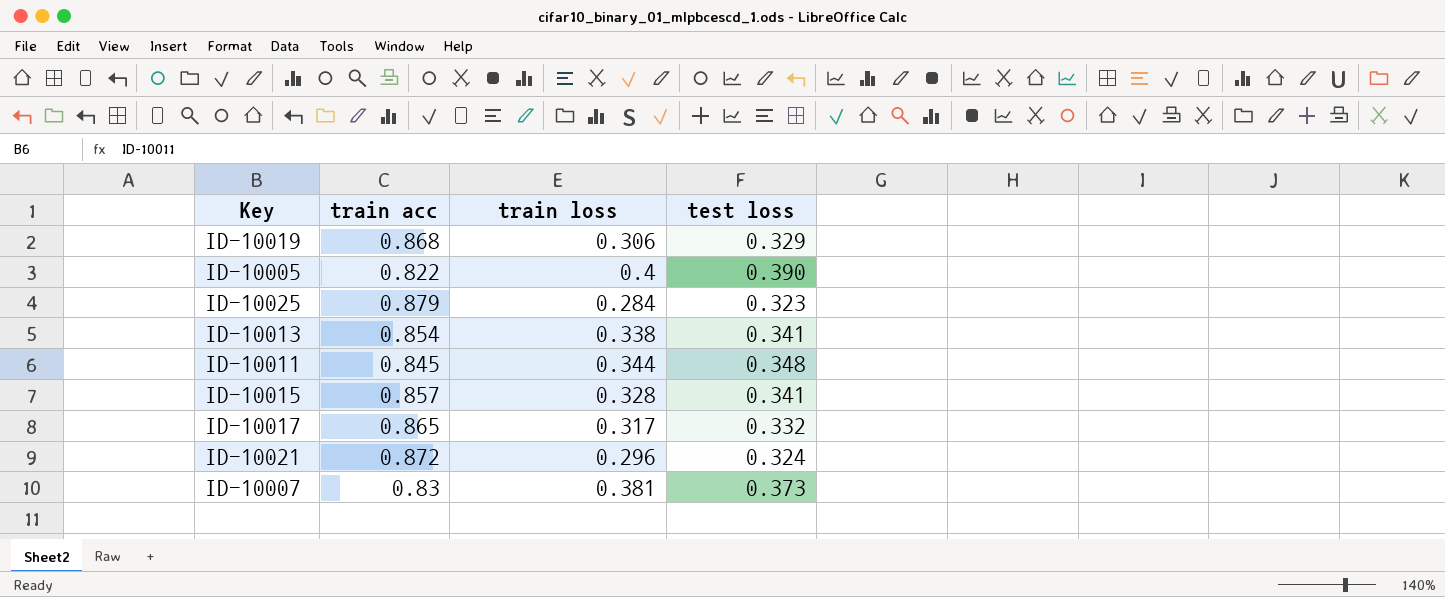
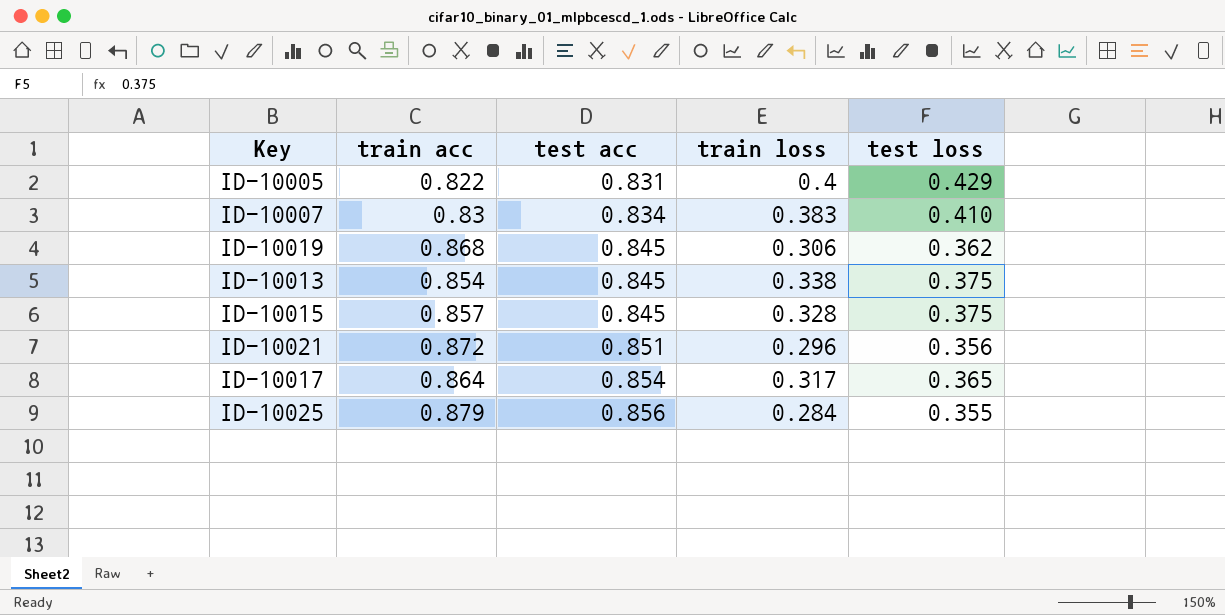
row order: none -> test acc ascending
column test acc | position: none -> 3
row ID-10011: 0.845 | 0.344 | 0.348 -> none
ID-10005 | test loss: 0.390 -> 0.429
ID-10007 | train loss: 0.381 -> 0.383
ID-10007 | test loss: 0.373 -> 0.410
ID-10019 | test loss: 0.329 -> 0.362
ID-10013 | test loss: 0.341 -> 0.375
ID-10015 | test loss: 0.341 -> 0.375
ID-10021 | test loss: 0.324 -> 0.356
ID-10017 | train acc: 0.865 -> 0.864
ID-10017 | test loss: 0.332 -> 0.365
ID-10025 | test loss: 0.323 -> 0.355

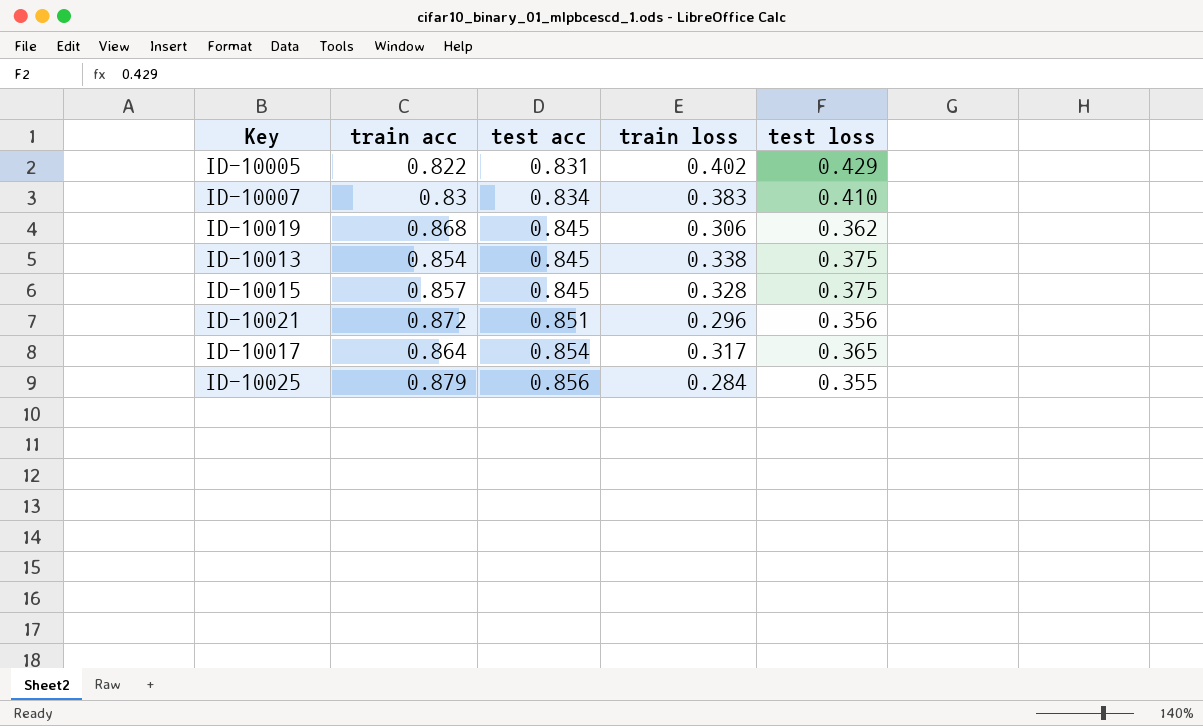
ID-10005 | train loss: 0.4 -> 0.402

